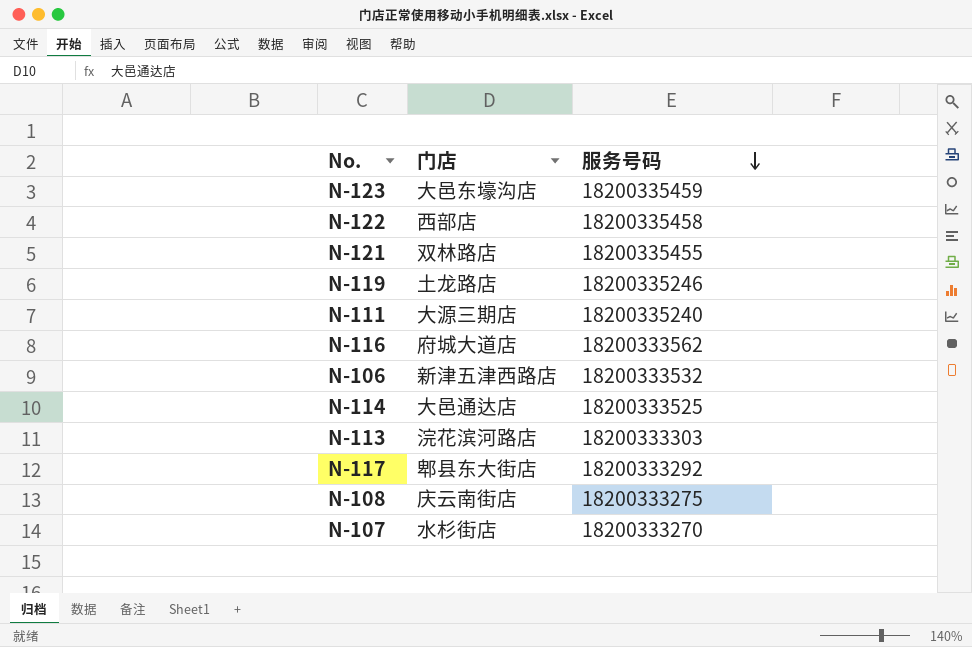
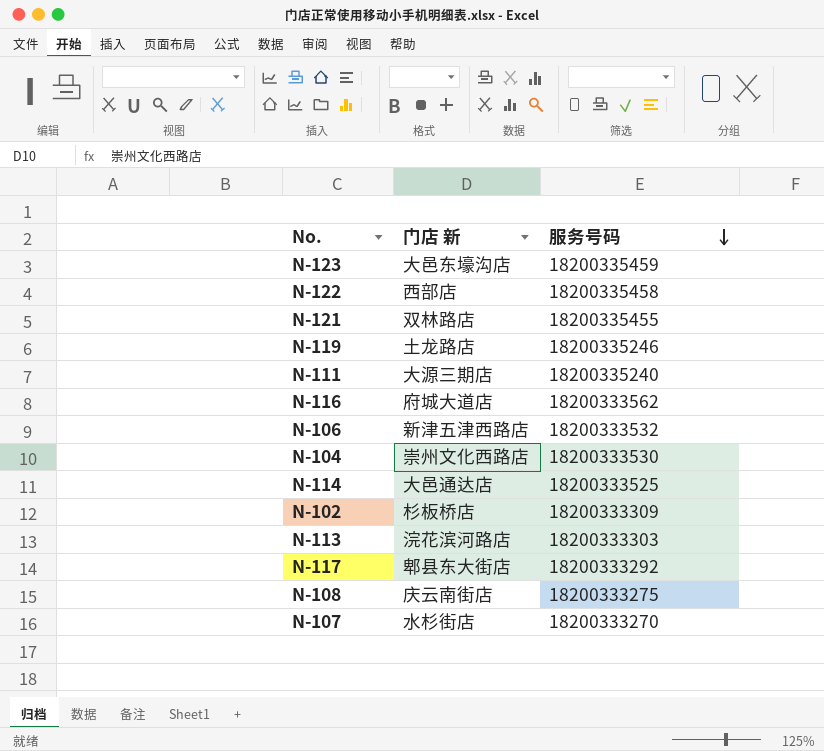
column name: 门店 -> 门店 新
row N-104: none -> 崇州文化西路店 | 18200333530
row N-102: none -> 杉板桥店 | 18200333309

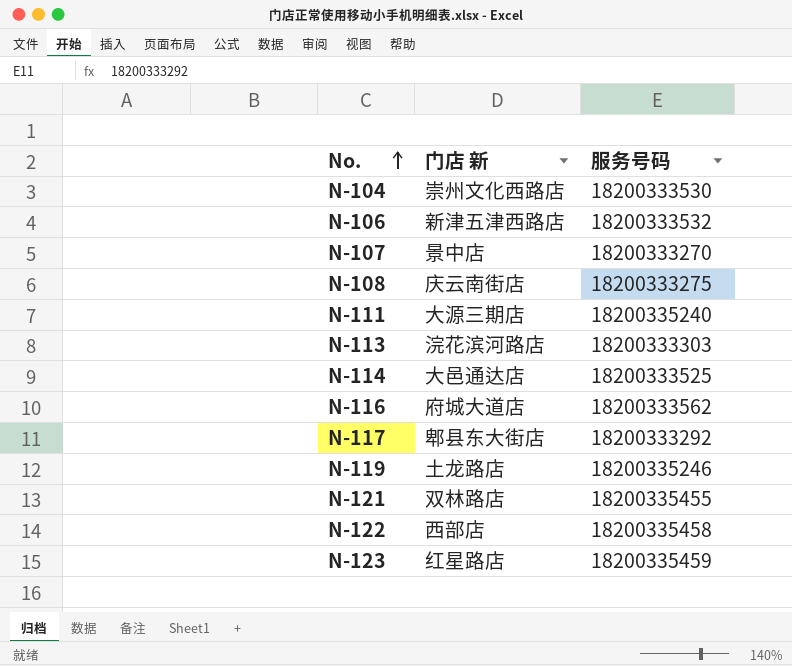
row order: 服务号码 descending -> No. ascending
row N-102: 杉板桥店 | 18200333309 -> none
N-107 | 门店 新: 水杉街店 -> 景中店
N-123 | 门店 新: 大邑东壕沟店 -> 红星路店

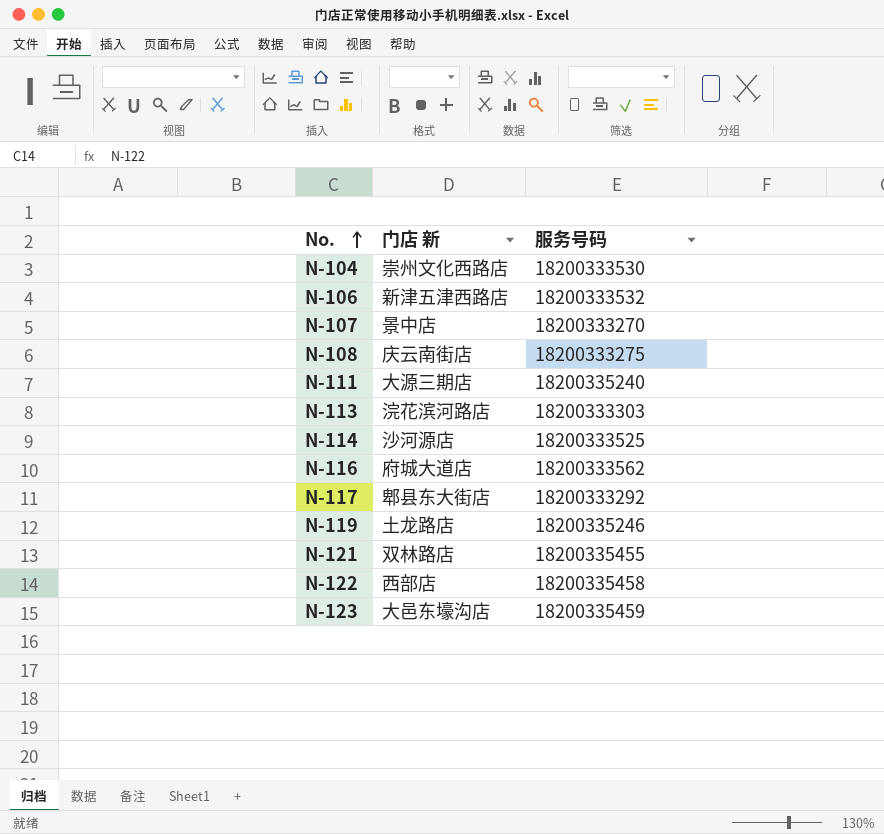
N-114 | 门店 新: 大邑通达店 -> 沙河源店
N-123 | 门店 新: 红星路店 -> 大邑东壕沟店

